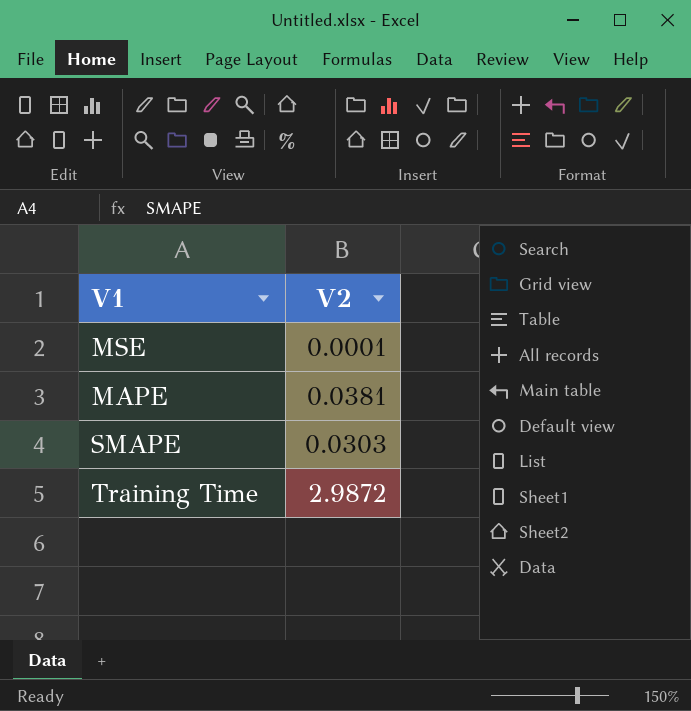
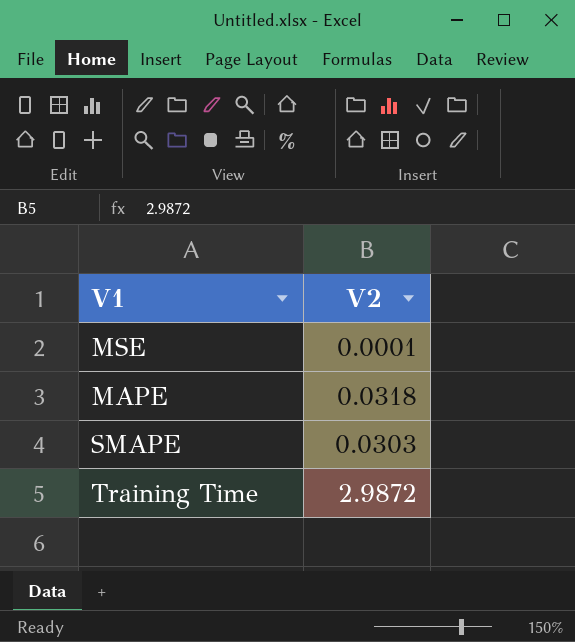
MAPE | V2: 0.0381 -> 0.0318

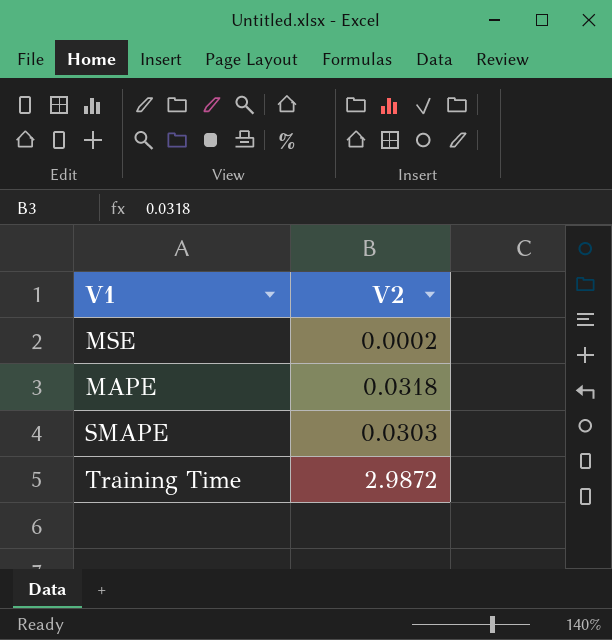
MSE | V2: 0.0001 -> 0.0002

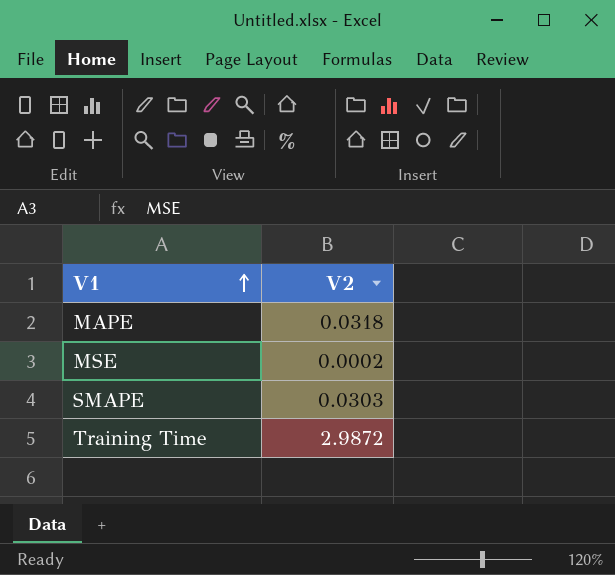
row order: none -> V1 ascending

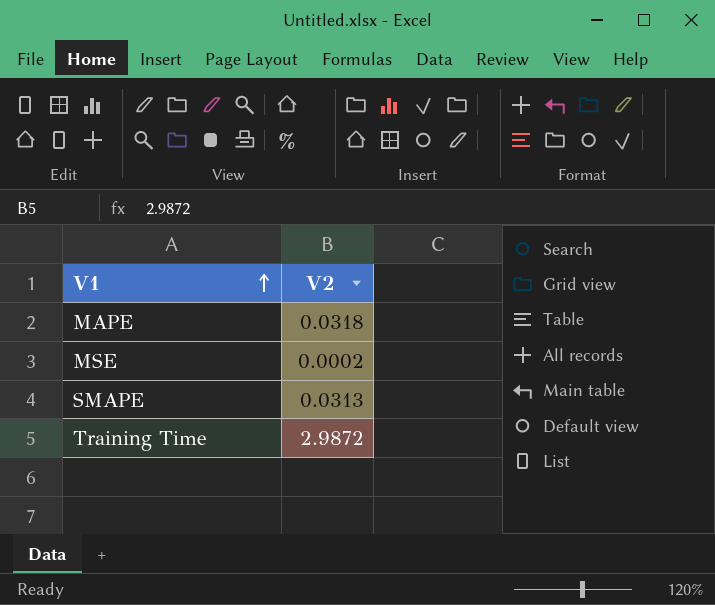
SMAPE | V2: 0.0303 -> 0.0313

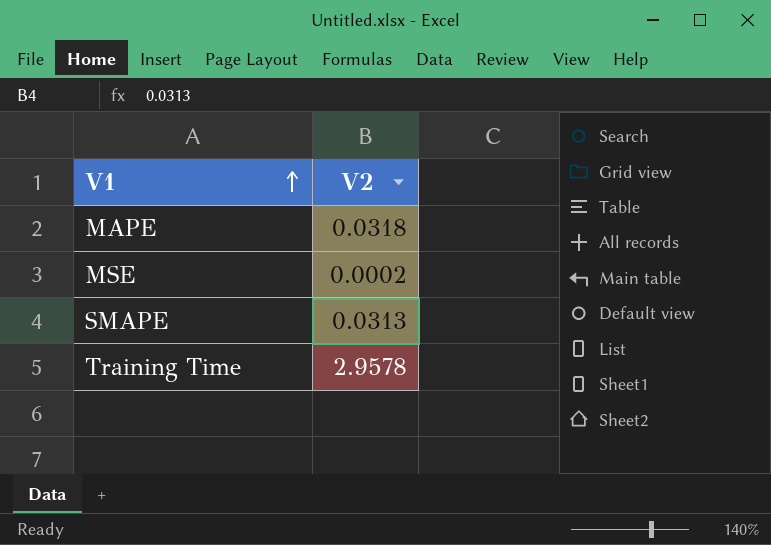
Training Time | V2: 2.9872 -> 2.9578

